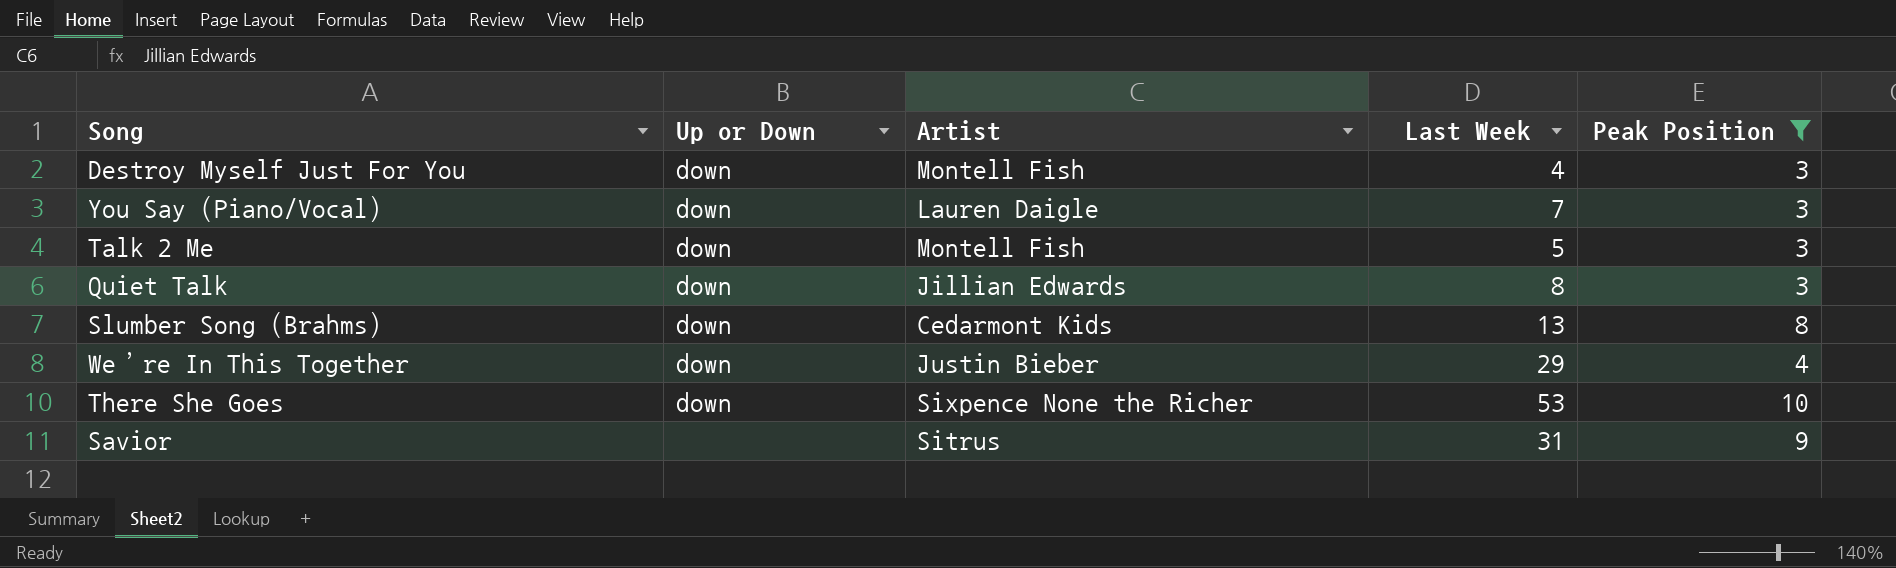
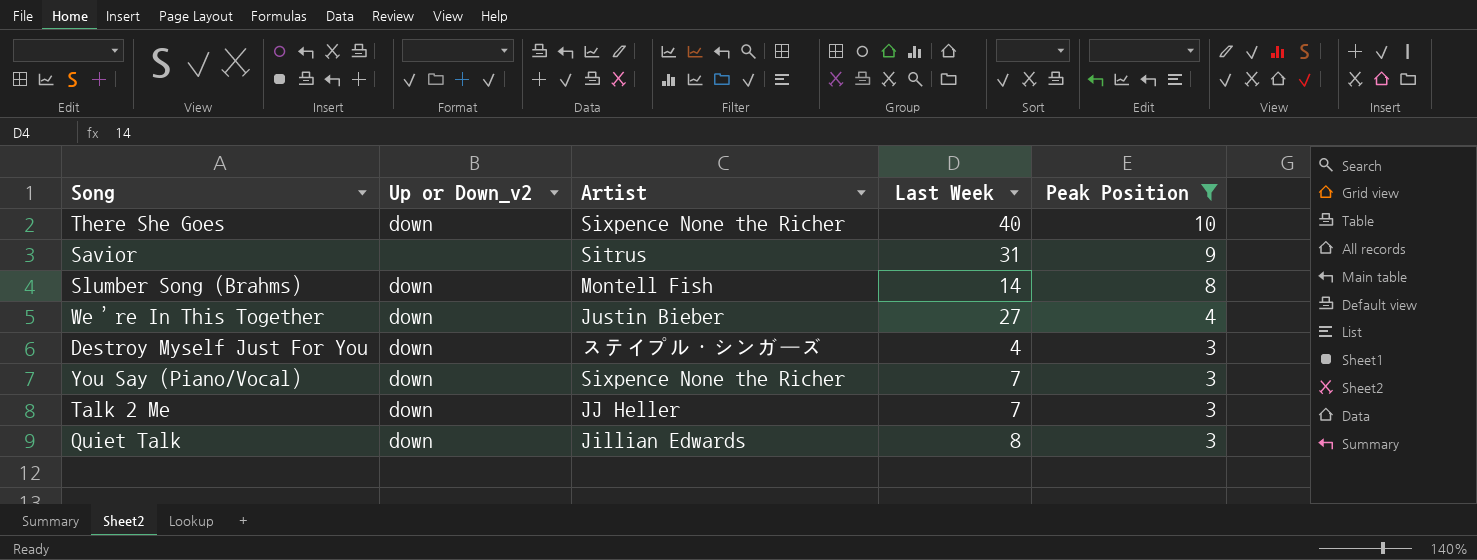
row order: none -> Peak Position descending
column name: Up or Down -> Up or Down_v2
There She Goes | Last Week: 53 -> 40
Slumber Song (Brahms) | Artist: Cedarmont Kids -> Montell Fish
Slumber Song (Brahms) | Last Week: 13 -> 14
We’re In This Together | Last Week: 29 -> 27
Destroy Myself Just For You | Artist: Montell Fish -> ステイプル・シンガーズ
You Say (Piano/Vocal) | Artist: Lauren Daigle -> Sixpence None the Richer
Talk 2 Me | Artist: Montell Fish -> JJ Heller
Talk 2 Me | Last Week: 5 -> 7

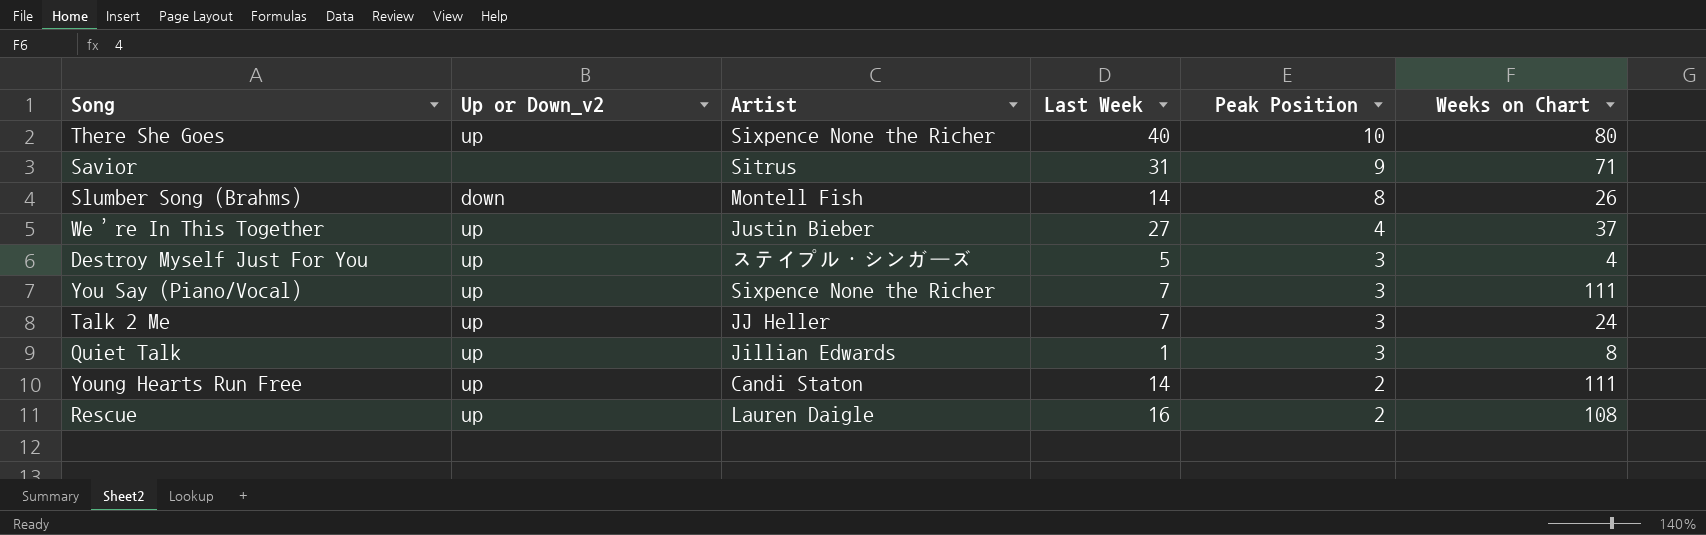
filter: Peak Position != 2 -> none
column Weeks on Chart | position: none -> 6
There She Goes | Up or Down_v2: down -> up
We’re In This Together | Up or Down_v2: down -> up
Destroy Myself Just For You | Up or Down_v2: down -> up
Destroy Myself Just For You | Last Week: 4 -> 5
You Say (Piano/Vocal) | Up or Down_v2: down -> up
Talk 2 Me | Up or Down_v2: down -> up
Quiet Talk | Up or Down_v2: down -> up
Quiet Talk | Last Week: 8 -> 1

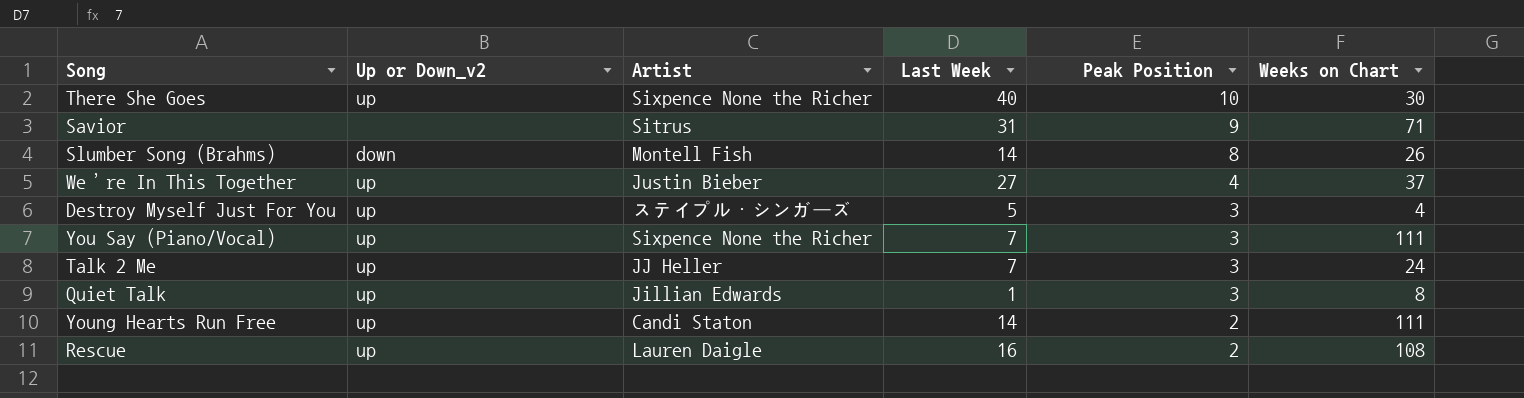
There She Goes | Weeks on Chart: 80 -> 30

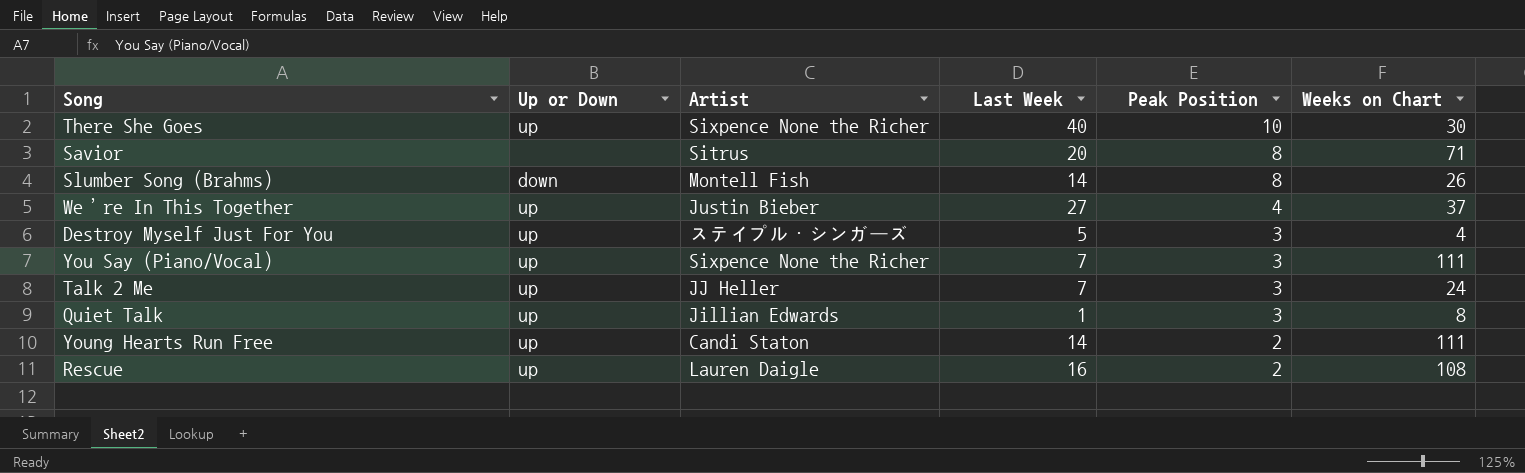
column name: Up or Down_v2 -> Up or Down
Savior | Last Week: 31 -> 20
Savior | Peak Position: 9 -> 8

